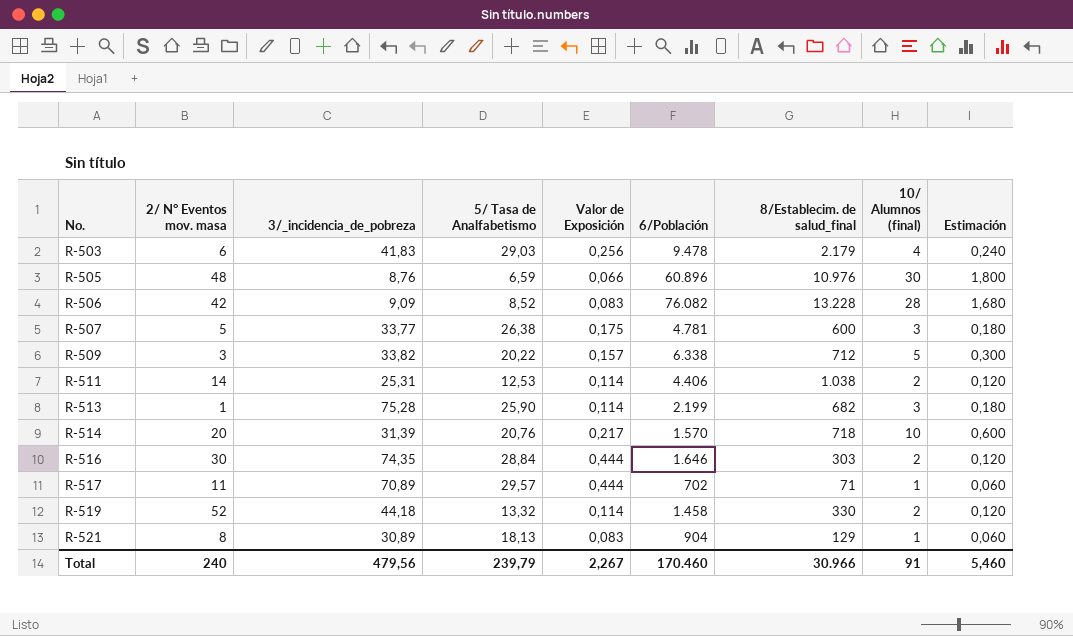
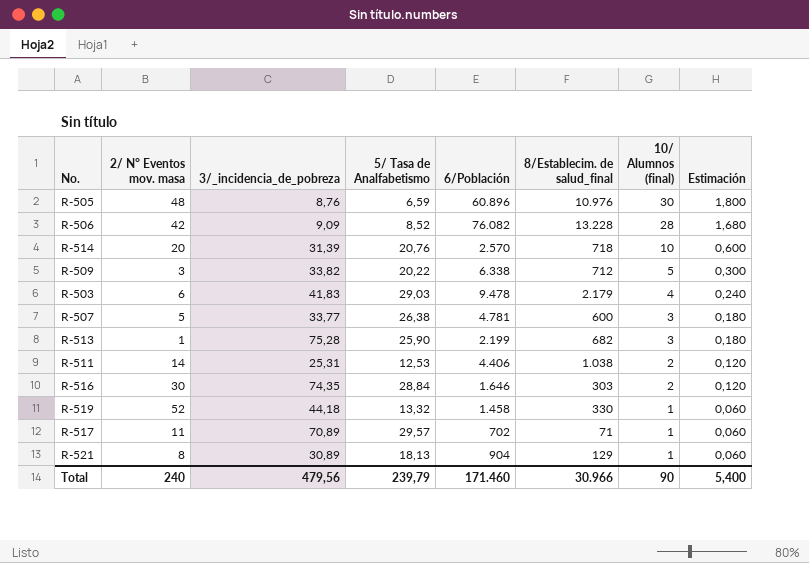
row order: No. ascending -> 10/ Alumnos (final) descending
column Valor de Exposición | position: 5 -> none
R-514 | 6/Población: 1.570 -> 2.570
R-519 | 10/ Alumnos (final): 2 -> 1
R-519 | Estimación: 0,120 -> 0,060
Total | 6/Población: 170.460 -> 171.460
Total | 10/ Alumnos (final): 91 -> 90
Total | Estimación: 5,460 -> 5,400

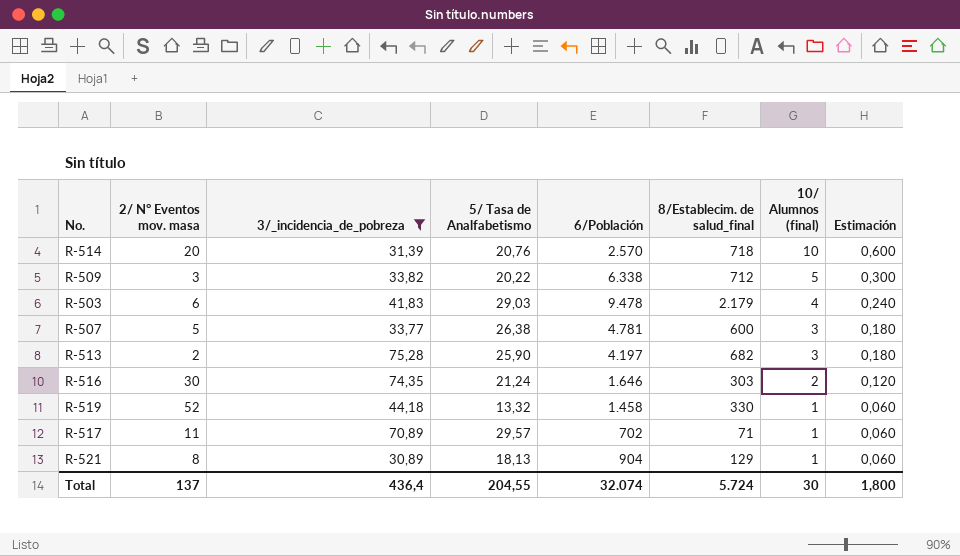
filter: none -> 3/_incidencia_de_pobreza >= 30,89
R-513 | 2/ N° Eventos mov. masa: 1 -> 2
R-513 | 6/Población: 2.199 -> 4.197
R-516 | 5/ Tasa de Analfabetismo: 28,84 -> 21,24
Total | 2/ N° Eventos mov. masa: 240 -> 137
Total | 3/_incidencia_de_pobreza: 479,56 -> 436,4
Total | 5/ Tasa de Analfabetismo: 239,79 -> 204,55
Total | 6/Población: 171.460 -> 32.074
Total | 8/Establecim. de salud_final: 30.966 -> 5.724
Total | 10/ Alumnos (final): 90 -> 30
Total | Estimación: 5,400 -> 1,800

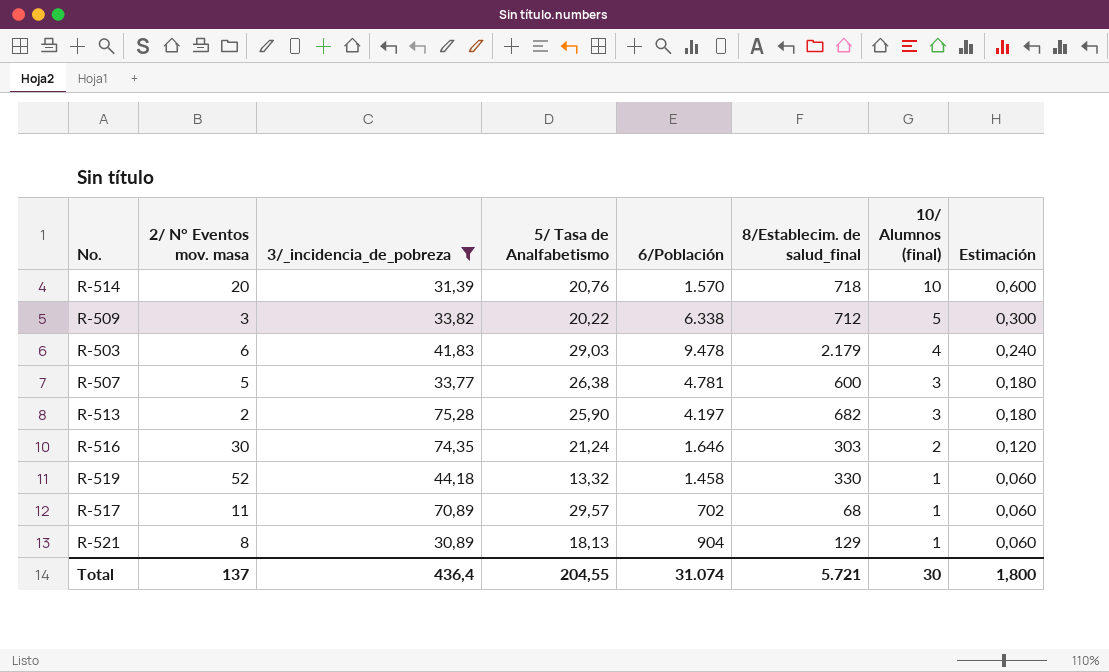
R-514 | 6/Población: 2.570 -> 1.570
R-517 | 8/Establecim. de salud_final: 71 -> 68
Total | 6/Población: 32.074 -> 31.074
Total | 8/Establecim. de salud_final: 5.724 -> 5.721

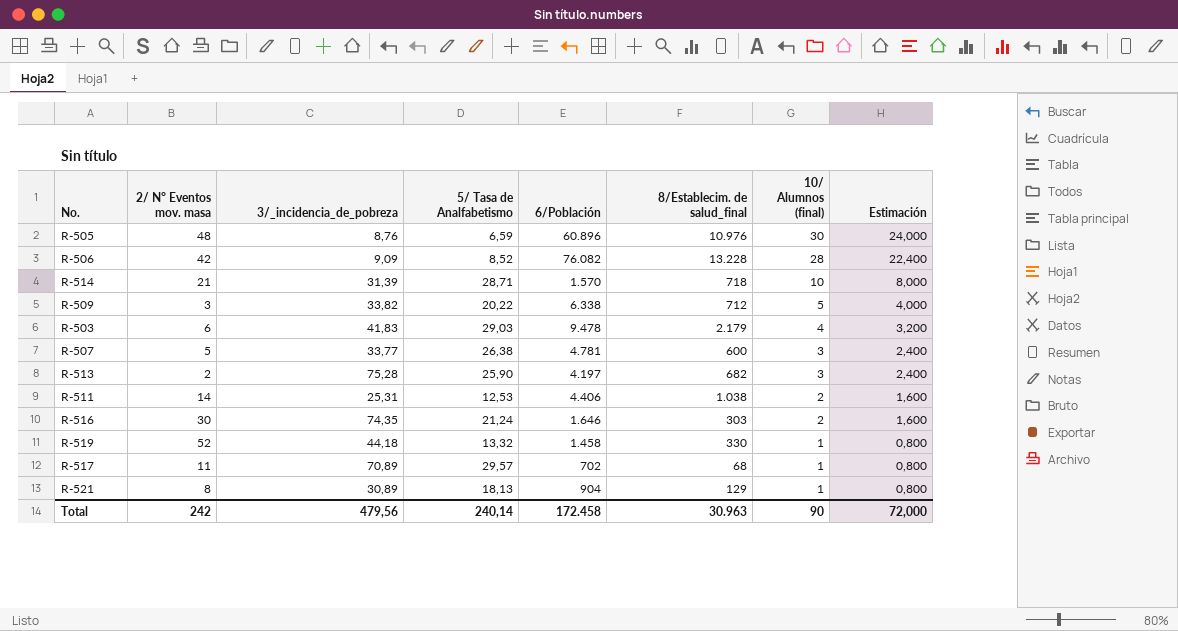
filter: 3/_incidencia_de_pobreza >= 30,89 -> none
column Estimación | formula: [10/ Alumnos (final)] * 0,06 -> [10/ Alumnos (final)] * 0,8
R-514 | 2/ N° Eventos mov. masa: 20 -> 21
R-514 | 5/ Tasa de Analfabetismo: 20,76 -> 28,71
Total | 2/ N° Eventos mov. masa: 137 -> 242
Total | 3/_incidencia_de_pobreza: 436,4 -> 479,56
Total | 5/ Tasa de Analfabetismo: 204,55 -> 240,14
Total | 6/Población: 31.074 -> 172.458
Total | 8/Establecim. de salud_final: 5.721 -> 30.963
Total | 10/ Alumnos (final): 30 -> 90
Total | Estimación: 1,800 -> 72,000

